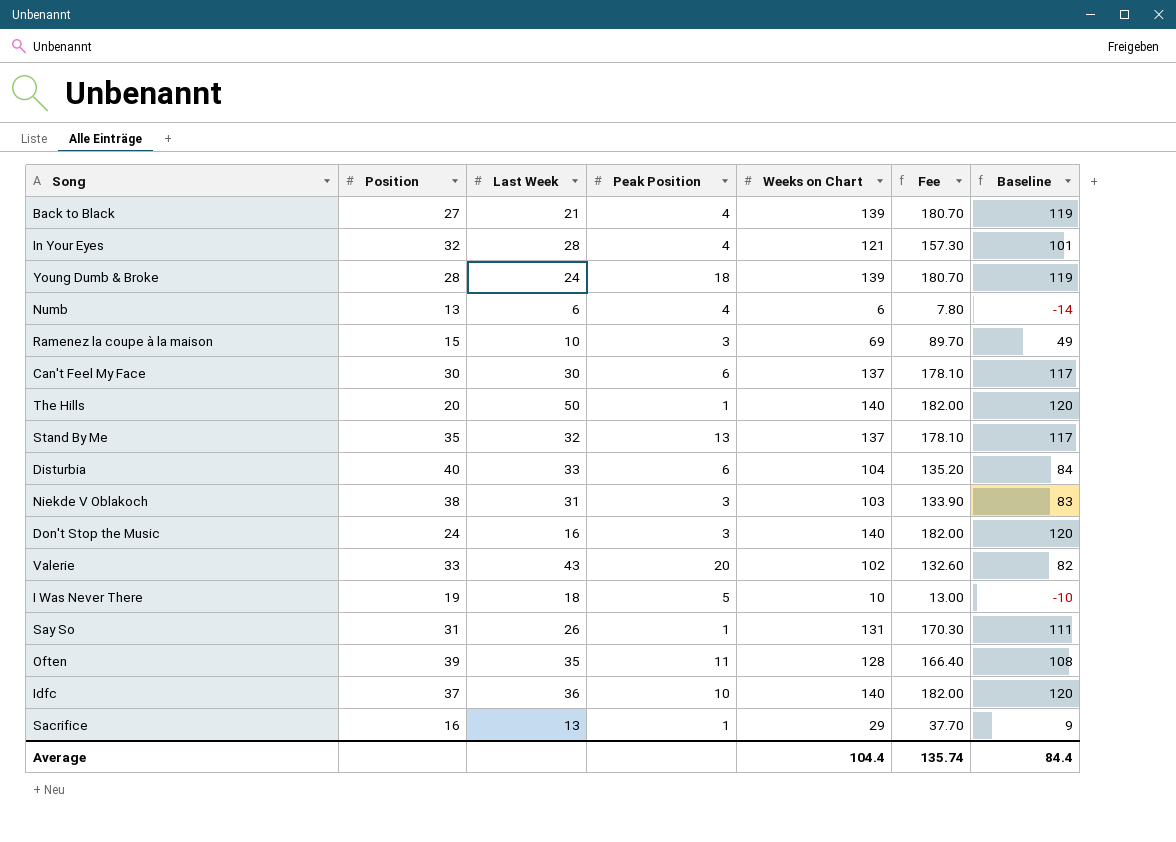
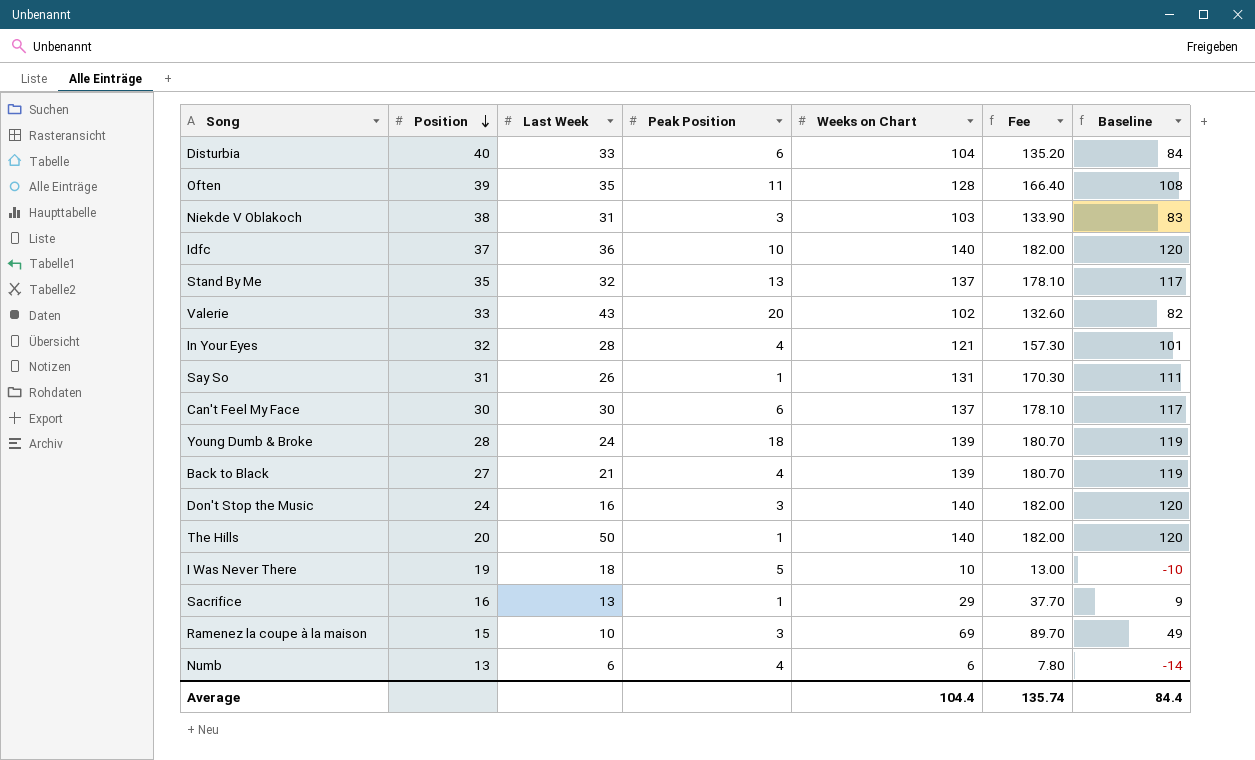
row order: none -> Position descending

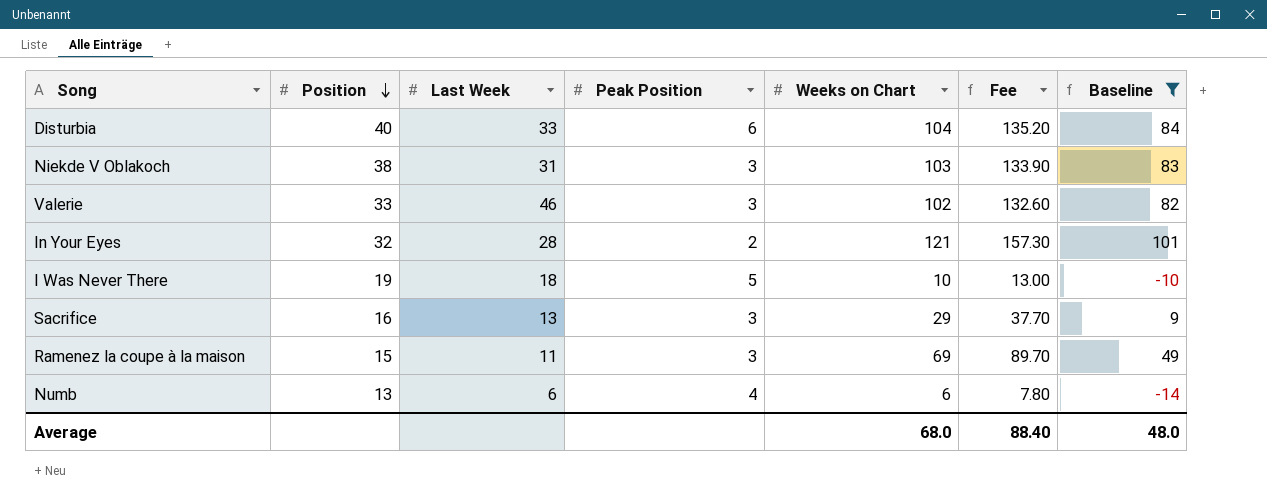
filter: none -> Baseline <= 101
Valerie | Last Week: 43 -> 46
Valerie | Peak Position: 20 -> 3
In Your Eyes | Peak Position: 4 -> 2
Sacrifice | Peak Position: 1 -> 3
Ramenez la coupe à la maison | Last Week: 10 -> 11
Average | Weeks on Chart: 104.4 -> 68.0
Average | Fee: 135.74 -> 88.40
Average | Baseline: 84.4 -> 48.0

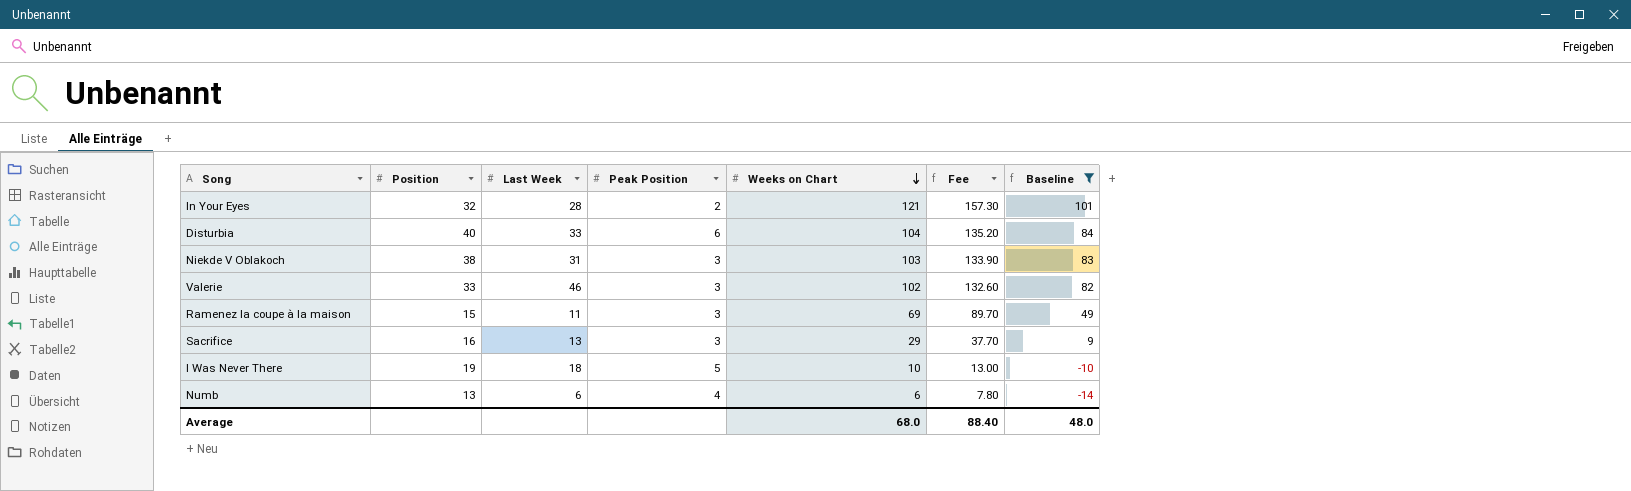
row order: Position descending -> Weeks on Chart descending

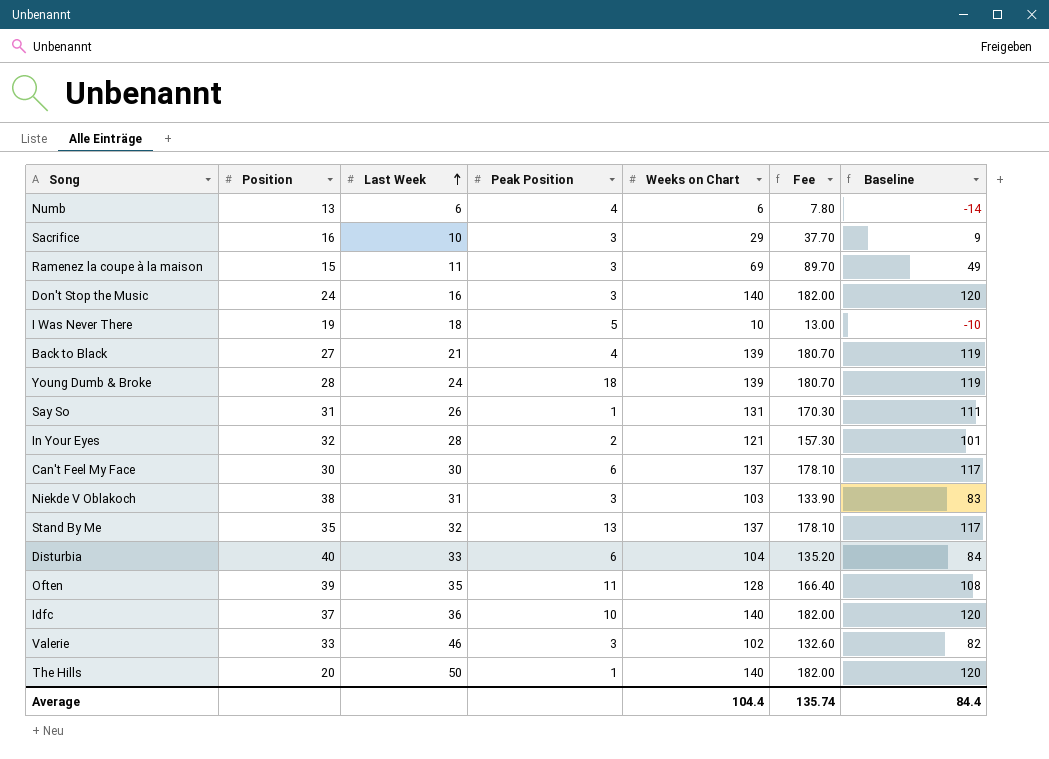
filter: Baseline <= 101 -> none
row order: Weeks on Chart descending -> Last Week ascending
Sacrifice | Last Week: 13 -> 10
Average | Weeks on Chart: 68.0 -> 104.4
Average | Fee: 88.40 -> 135.74
Average | Baseline: 48.0 -> 84.4

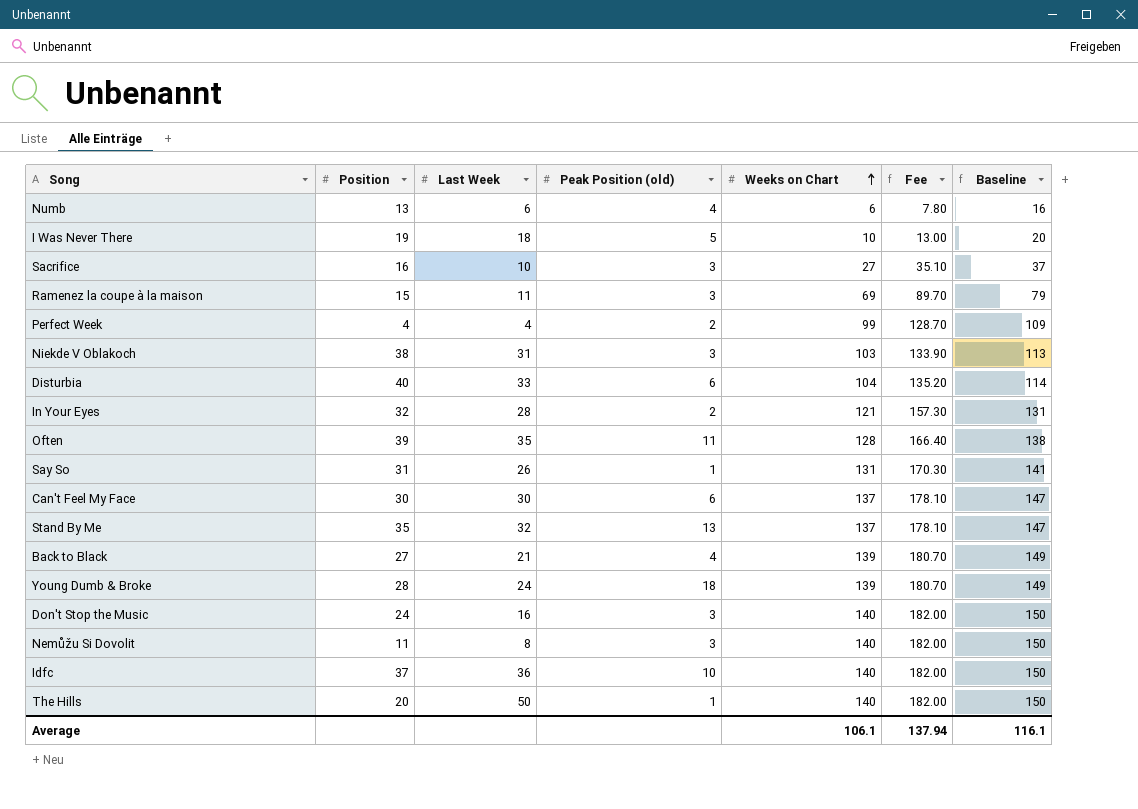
row order: Last Week ascending -> Weeks on Chart ascending
column name: Peak Position -> Peak Position (old)
column Baseline | formula: [Weeks on Chart] - 20 -> [Weeks on Chart] + 10
row Valerie: 33 | 46 | 3 | 102 | 132.60 | 82 -> none
Sacrifice | Weeks on Chart: 29 -> 27
Sacrifice | Fee: 37.70 -> 35.10
row Perfect Week: none -> 4 | 4 | 2 | 99 | 128.70 | 109
row Nemůžu Si Dovolit: none -> 11 | 8 | 3 | 140 | 182.00 | 150
Average | Weeks on Chart: 104.4 -> 106.1
Average | Fee: 135.74 -> 137.94
Average | Baseline: 84.4 -> 116.1

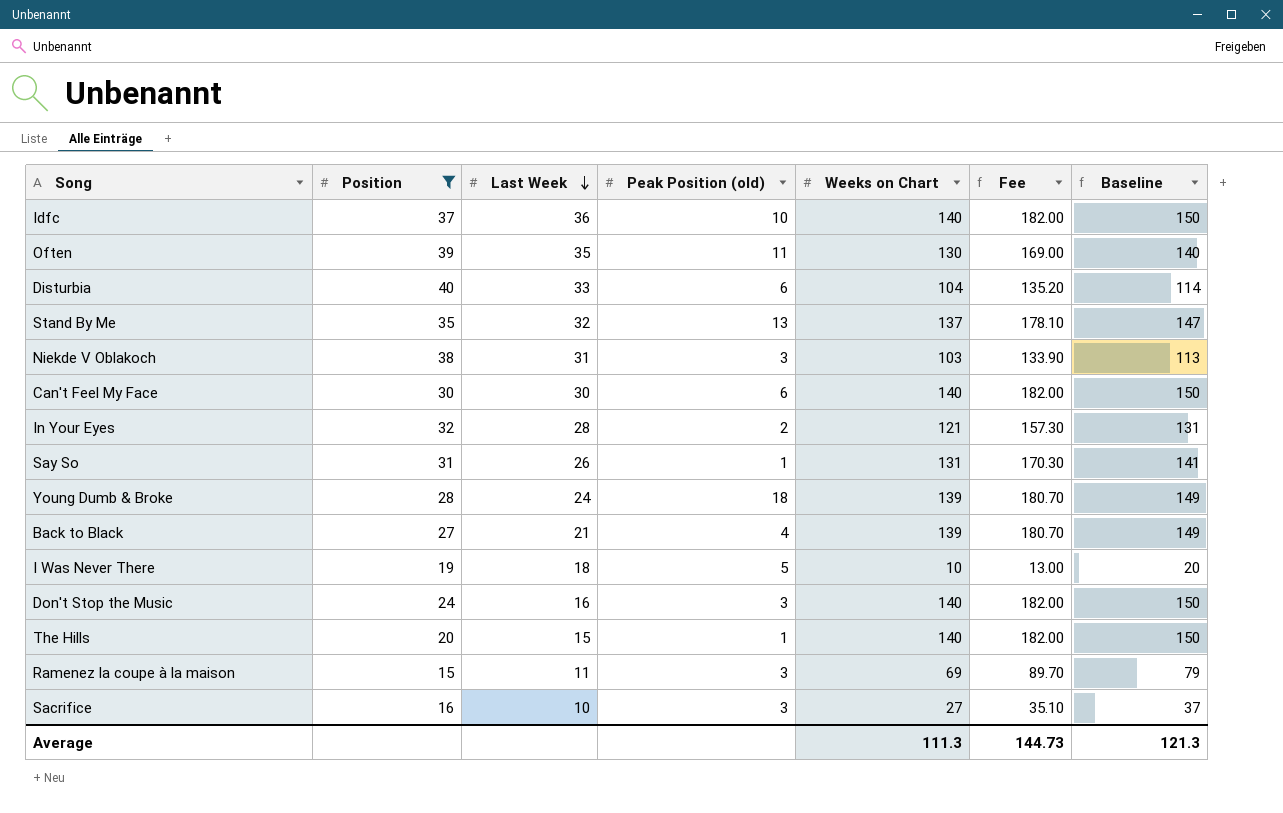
filter: none -> Position >= 15
row order: Weeks on Chart ascending -> Last Week descending
Often | Weeks on Chart: 128 -> 130
Often | Fee: 166.40 -> 169.00
Often | Baseline: 138 -> 140
Can't Feel My Face | Weeks on Chart: 137 -> 140
Can't Feel My Face | Fee: 178.10 -> 182.00
Can't Feel My Face | Baseline: 147 -> 150
The Hills | Last Week: 50 -> 15
Average | Weeks on Chart: 106.1 -> 111.3
Average | Fee: 137.94 -> 144.73
Average | Baseline: 116.1 -> 121.3

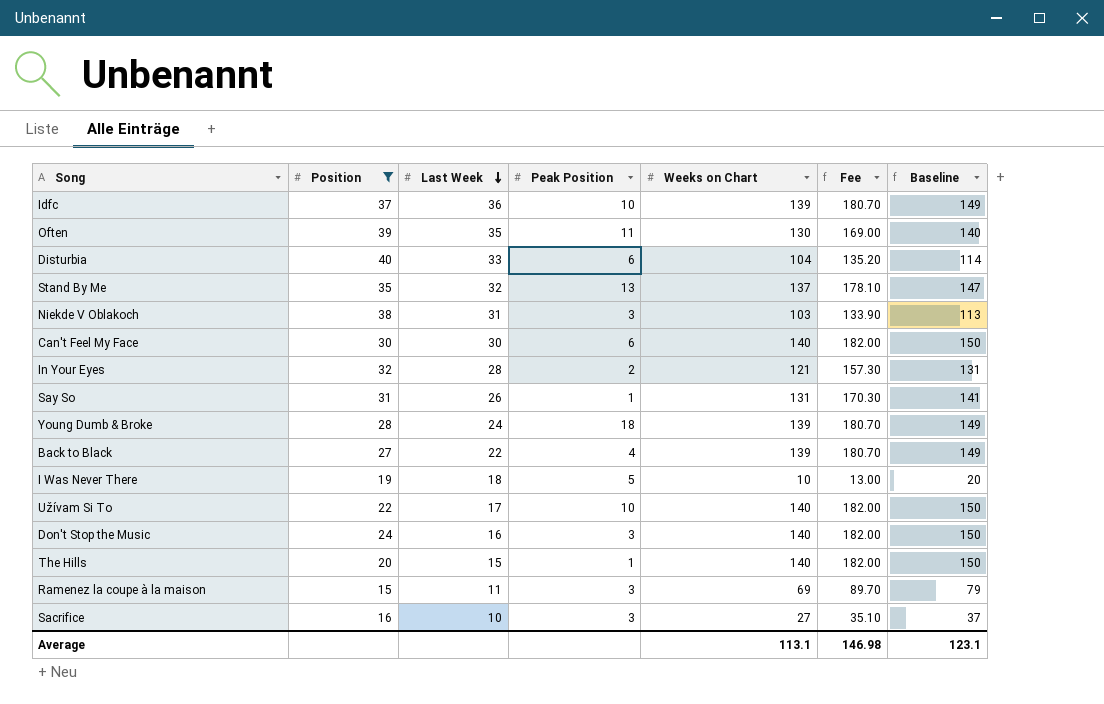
column name: Peak Position (old) -> Peak Position
Idfc | Weeks on Chart: 140 -> 139
Idfc | Fee: 182.00 -> 180.70
Idfc | Baseline: 150 -> 149
Back to Black | Last Week: 21 -> 22
row Užívam Si To: none -> 22 | 17 | 10 | 140 | 182.00 | 150
Average | Weeks on Chart: 111.3 -> 113.1
Average | Fee: 144.73 -> 146.98
Average | Baseline: 121.3 -> 123.1

